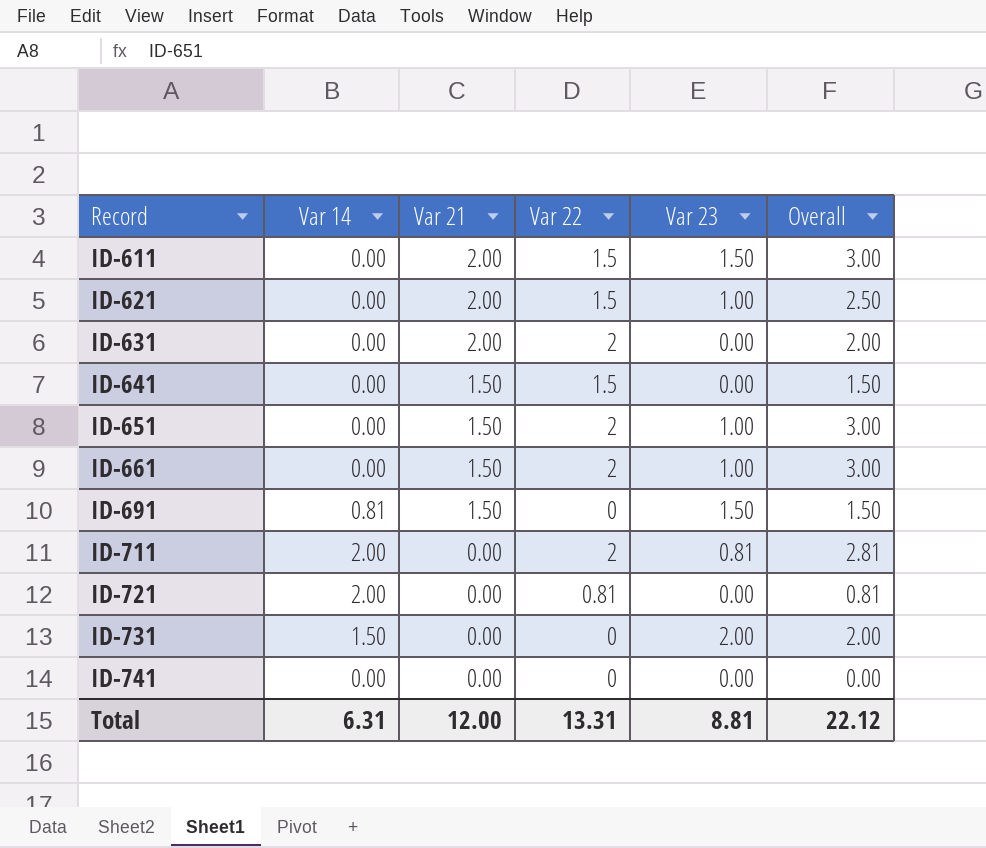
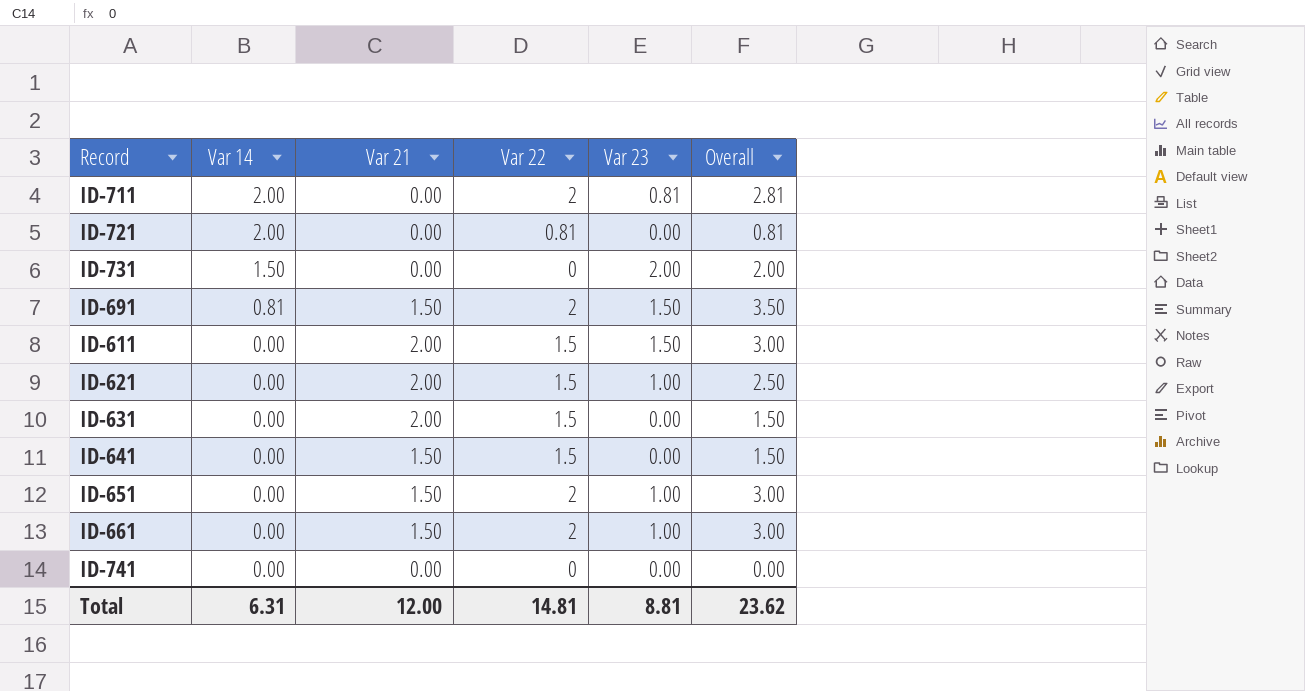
row order: Record ascending -> Var 14 descending
ID-691 | Var 22: 0 -> 2
ID-691 | Overall: 1.50 -> 3.50
ID-631 | Var 22: 2 -> 1.5
ID-631 | Overall: 2.00 -> 1.50
Total | Var 22: 13.31 -> 14.81
Total | Overall: 22.12 -> 23.62

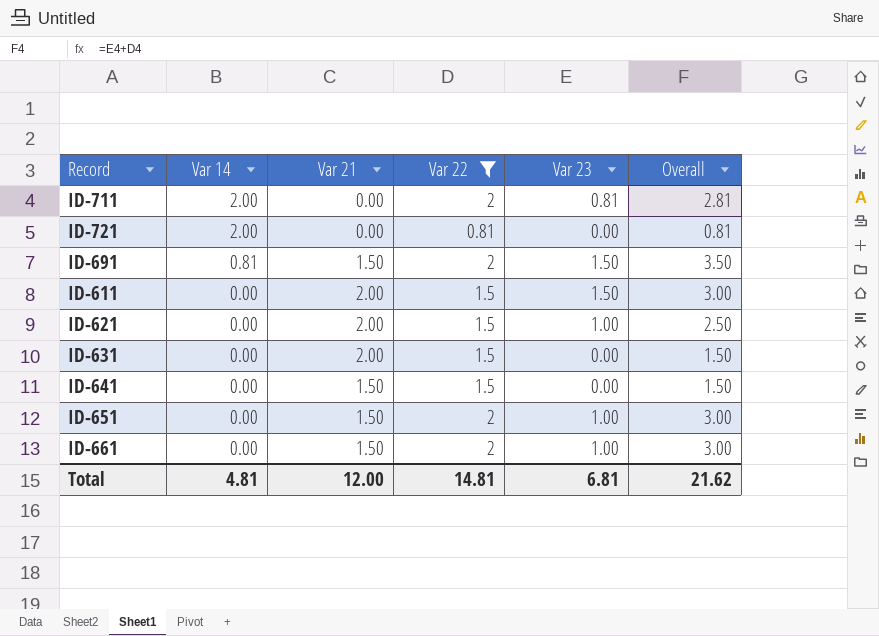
filter: none -> Var 22 != 0
Total | Var 14: 6.31 -> 4.81
Total | Var 23: 8.81 -> 6.81
Total | Overall: 23.62 -> 21.62

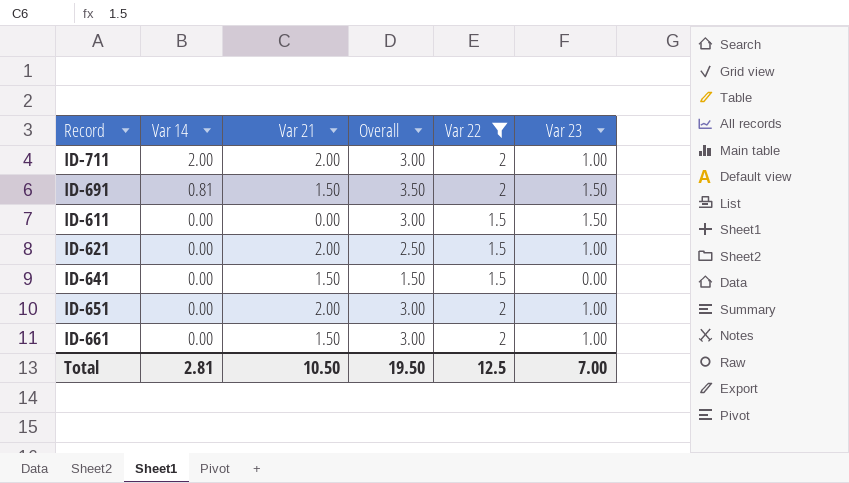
column Overall | position: 6 -> 4
row ID-721: 2.00 | 0.00 | 0.81 | 0.00 | 0.81 -> none
row ID-631: 0.00 | 2.00 | 1.5 | 0.00 | 1.50 -> none
ID-711 | Var 21: 0.00 -> 2.00
ID-711 | Overall: 2.81 -> 3.00
ID-711 | Var 23: 0.81 -> 1.00
ID-611 | Var 21: 2.00 -> 0.00
ID-651 | Var 21: 1.50 -> 2.00
Total | Var 14: 4.81 -> 2.81
Total | Var 21: 12.00 -> 10.50
Total | Overall: 21.62 -> 19.50
Total | Var 22: 14.81 -> 12.5
Total | Var 23: 6.81 -> 7.00

